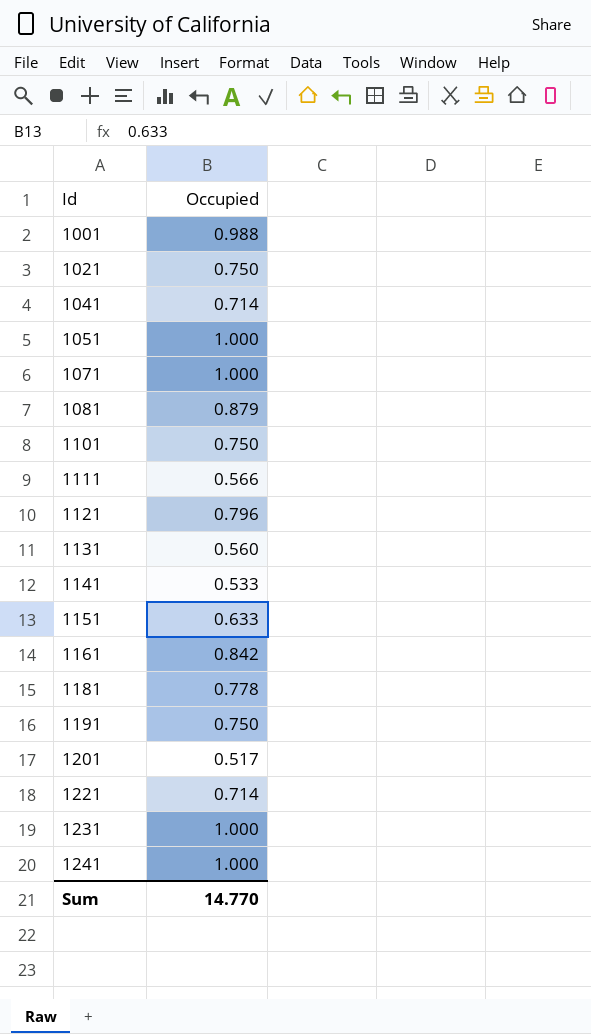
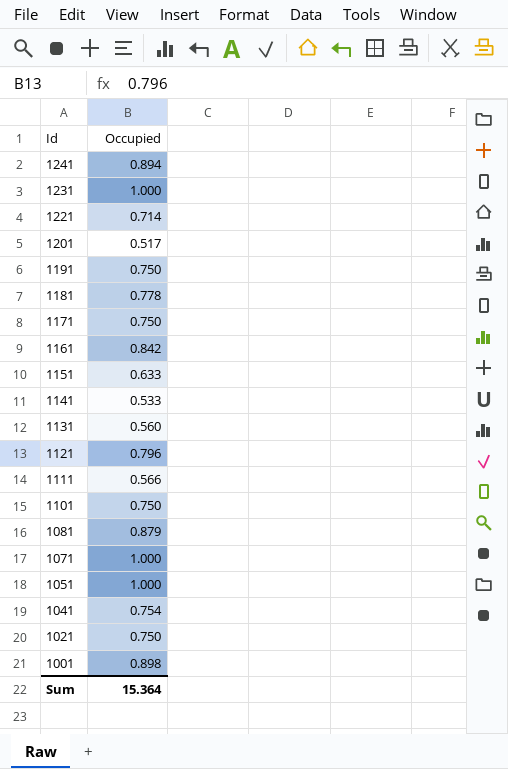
row order: Id ascending -> Id descending
1241 | Occupied: 1.000 -> 0.894
row 1171: none -> 0.750
1041 | Occupied: 0.714 -> 0.754
1001 | Occupied: 0.988 -> 0.898
Sum | Occupied: 14.770 -> 15.364

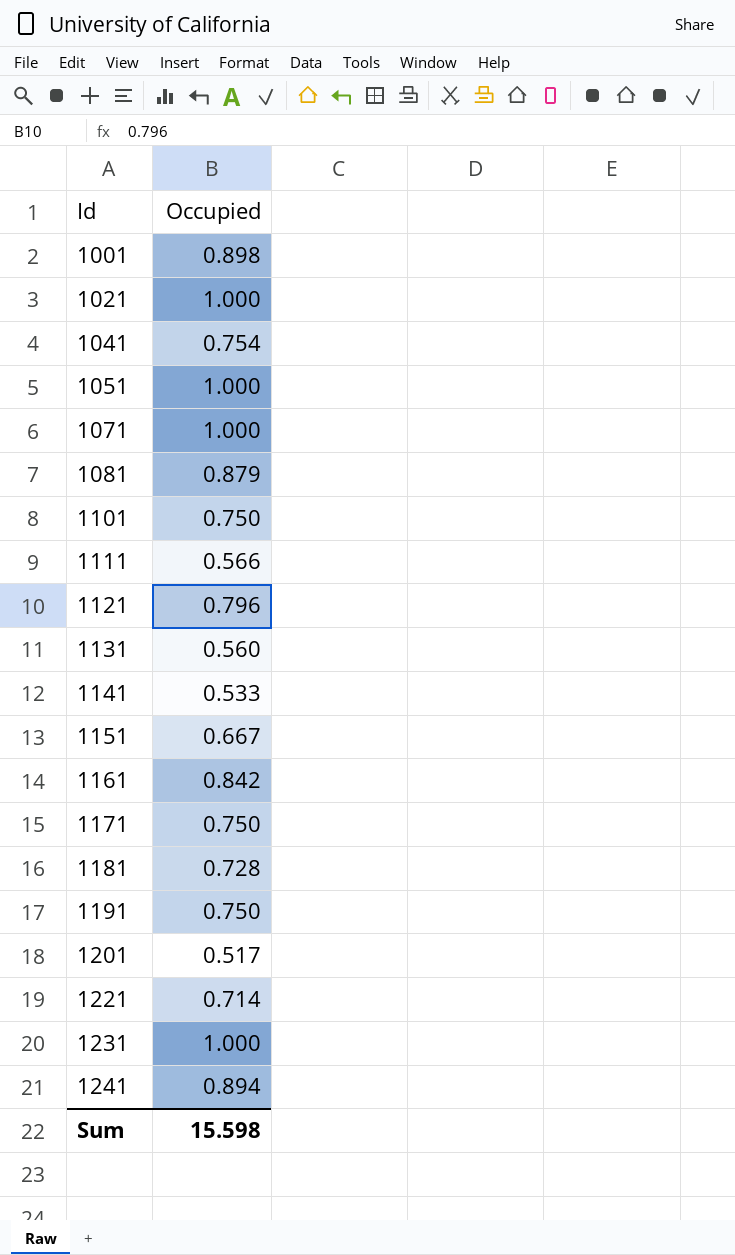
row order: Id descending -> Id ascending
1021 | Occupied: 0.750 -> 1.000
1151 | Occupied: 0.633 -> 0.667
1181 | Occupied: 0.778 -> 0.728
Sum | Occupied: 15.364 -> 15.598

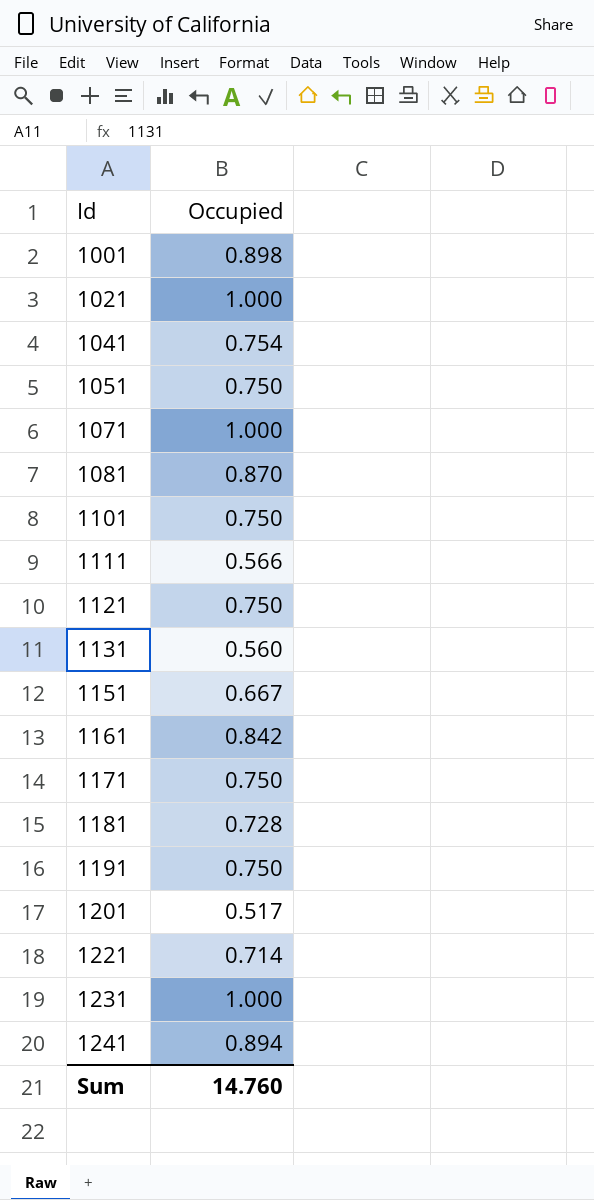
row 1141: 0.533 -> none
1051 | Occupied: 1.000 -> 0.750
1081 | Occupied: 0.879 -> 0.870
1121 | Occupied: 0.796 -> 0.750
Sum | Occupied: 15.598 -> 14.760

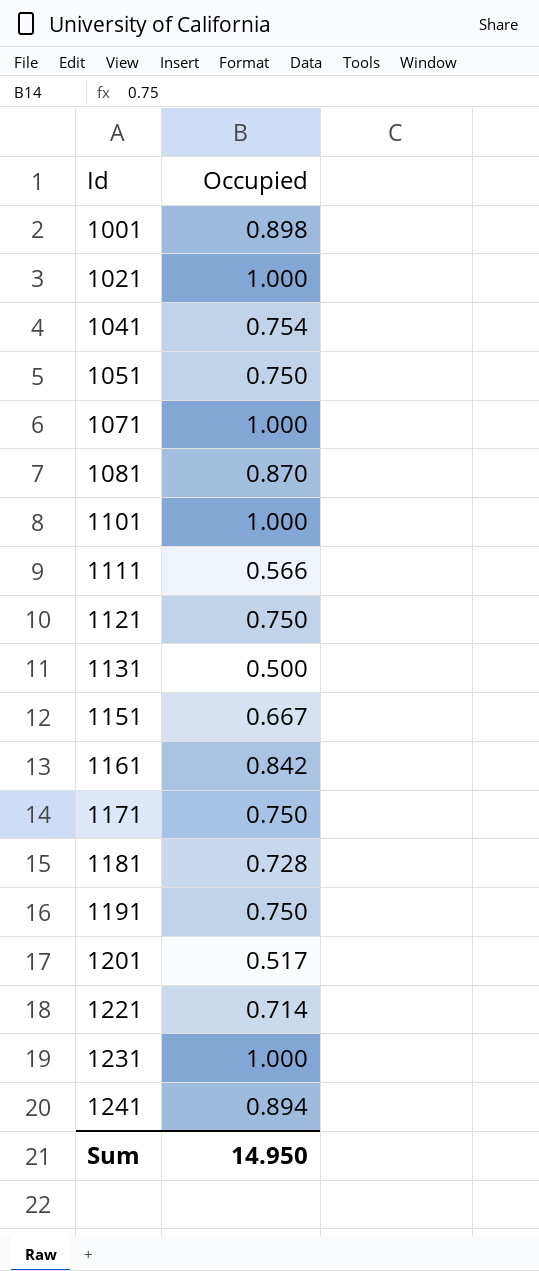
1101 | Occupied: 0.750 -> 1.000
1131 | Occupied: 0.560 -> 0.500
Sum | Occupied: 14.760 -> 14.950

